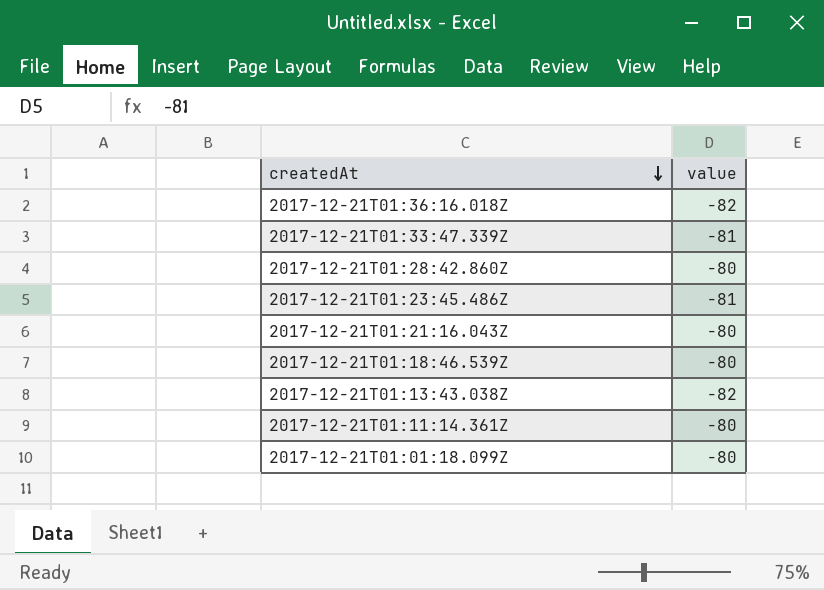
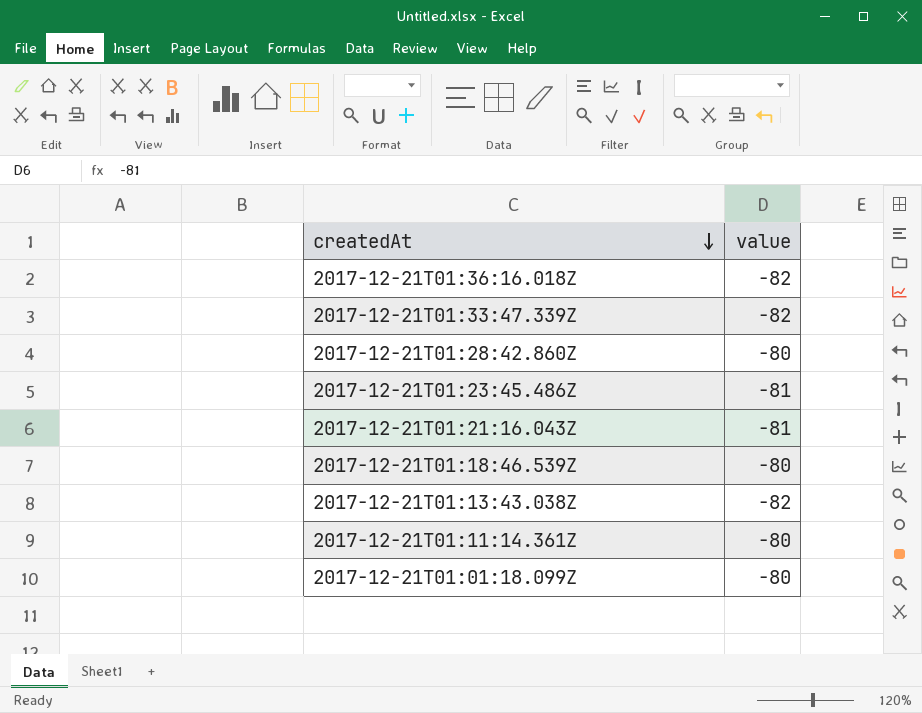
2017-12-21T01:33:47.339Z | value: -81 -> -82
2017-12-21T01:21:16.043Z | value: -80 -> -81

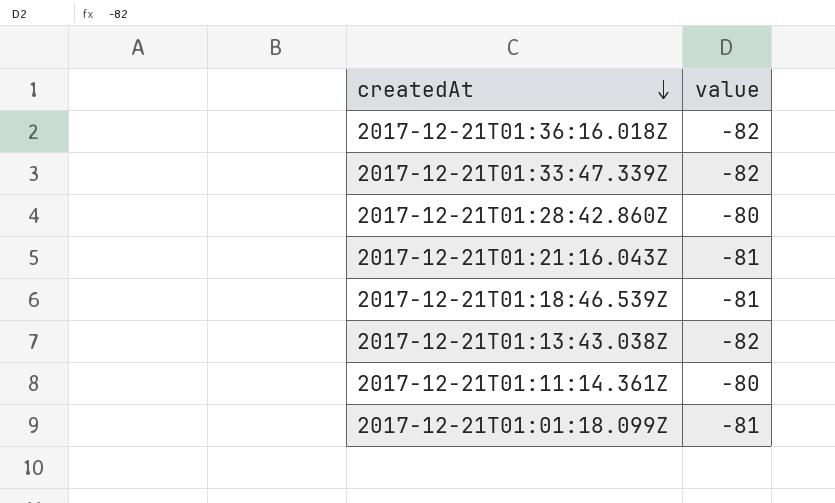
row 2017-12-21T01:23:45.486Z: -81 -> none
2017-12-21T01:18:46.539Z | value: -80 -> -81
2017-12-21T01:01:18.099Z | value: -80 -> -81

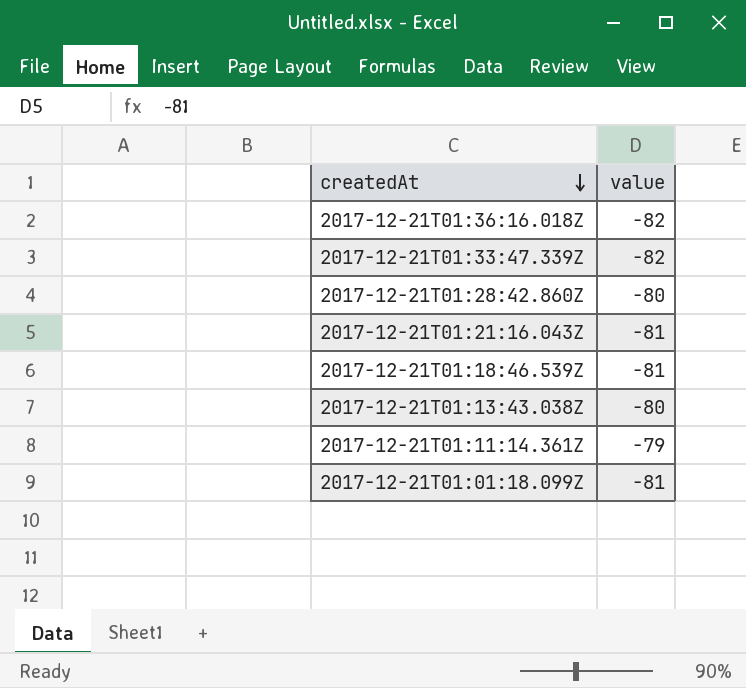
2017-12-21T01:13:43.038Z | value: -82 -> -80
2017-12-21T01:11:14.361Z | value: -80 -> -79

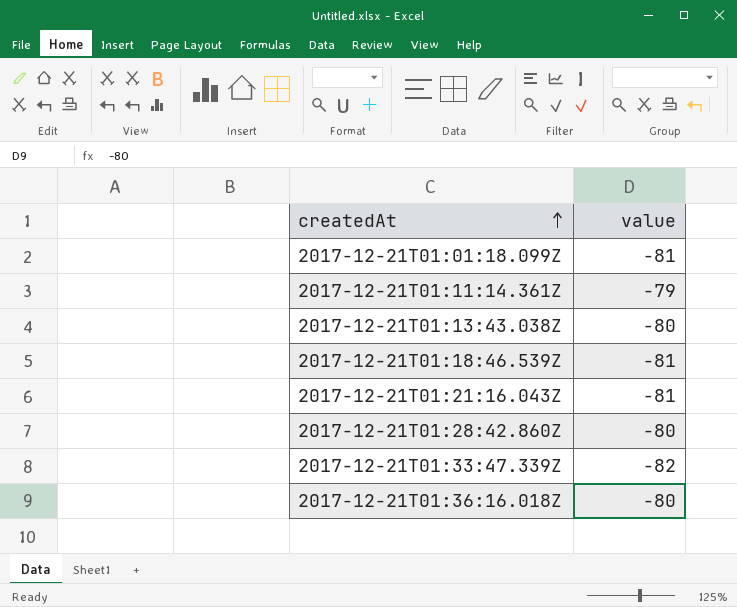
row order: createdAt descending -> createdAt ascending
2017-12-21T01:36:16.018Z | value: -82 -> -80

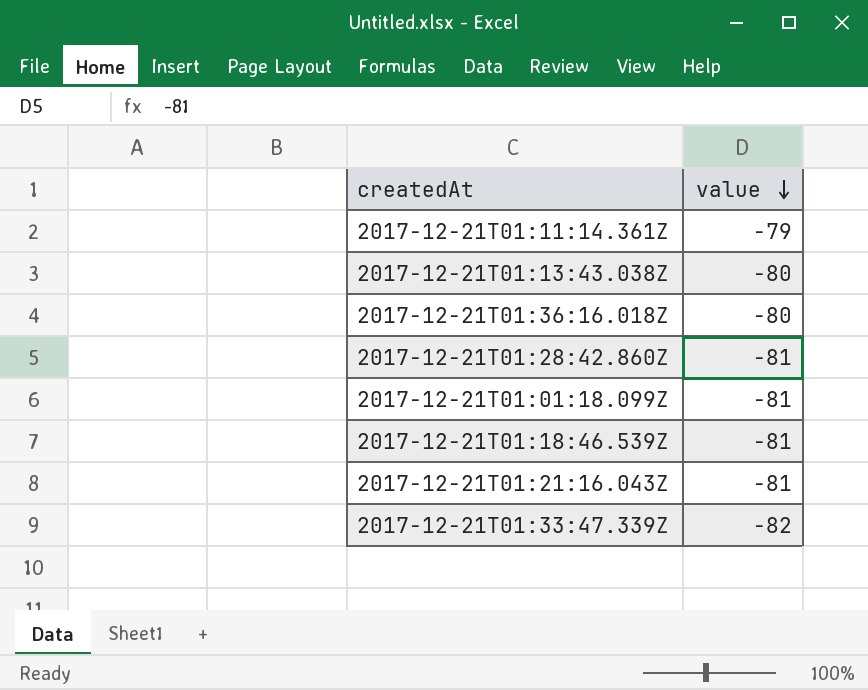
row order: createdAt ascending -> value descending
2017-12-21T01:28:42.860Z | value: -80 -> -81

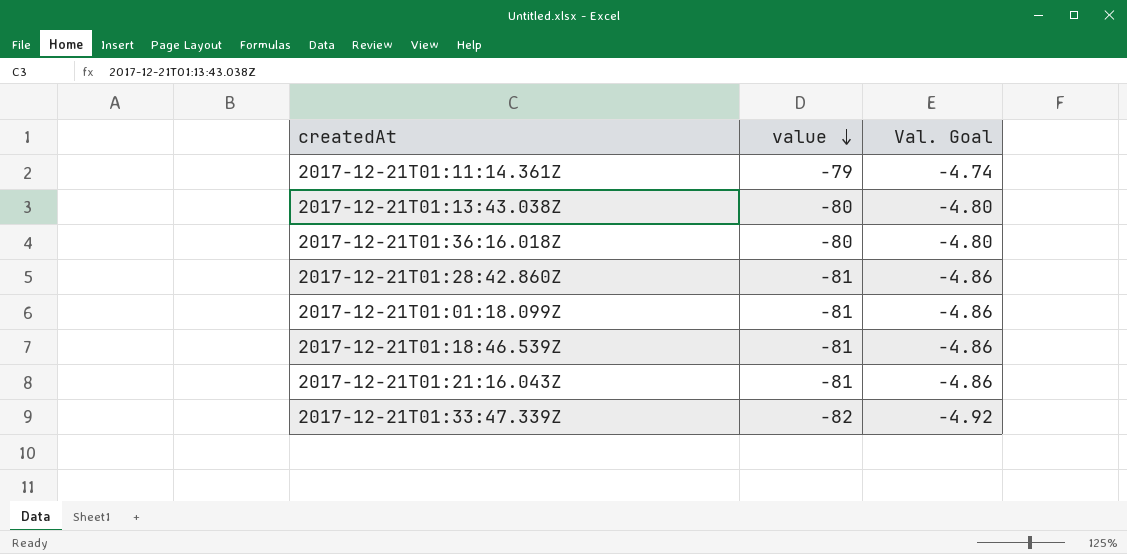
column Val. Goal | formula: none -> [value] * 0.06

